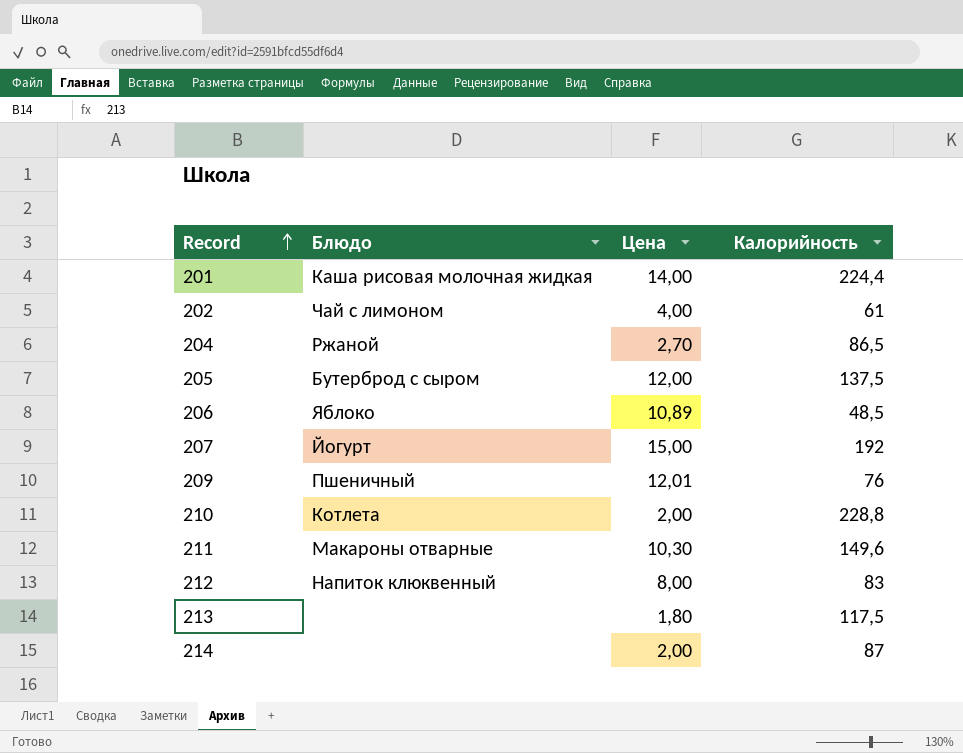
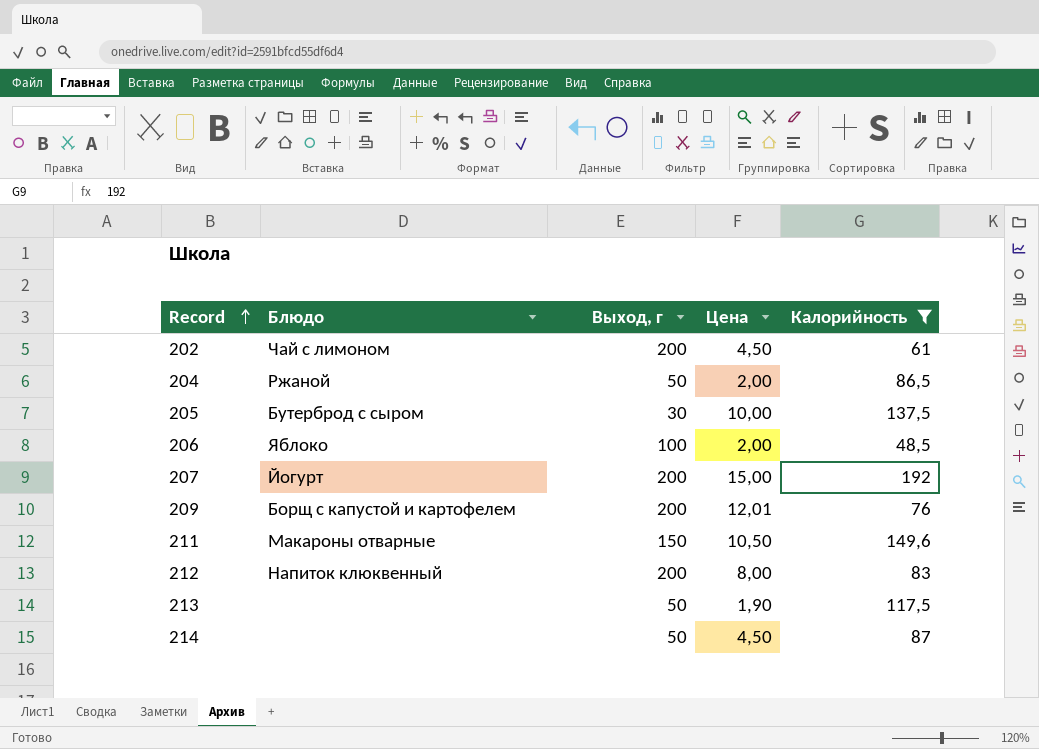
filter: none -> Калорийность <= 192
column Выход, г | position: none -> 3
202 | Цена: 4,00 -> 4,50
204 | Цена: 2,70 -> 2,00
205 | Цена: 12,00 -> 10,00
206 | Цена: 10,89 -> 2,00
209 | Блюдо: Пшеничный -> Борщ с капустой и картофелем
211 | Цена: 10,30 -> 10,50
213 | Цена: 1,80 -> 1,90
214 | Цена: 2,00 -> 4,50

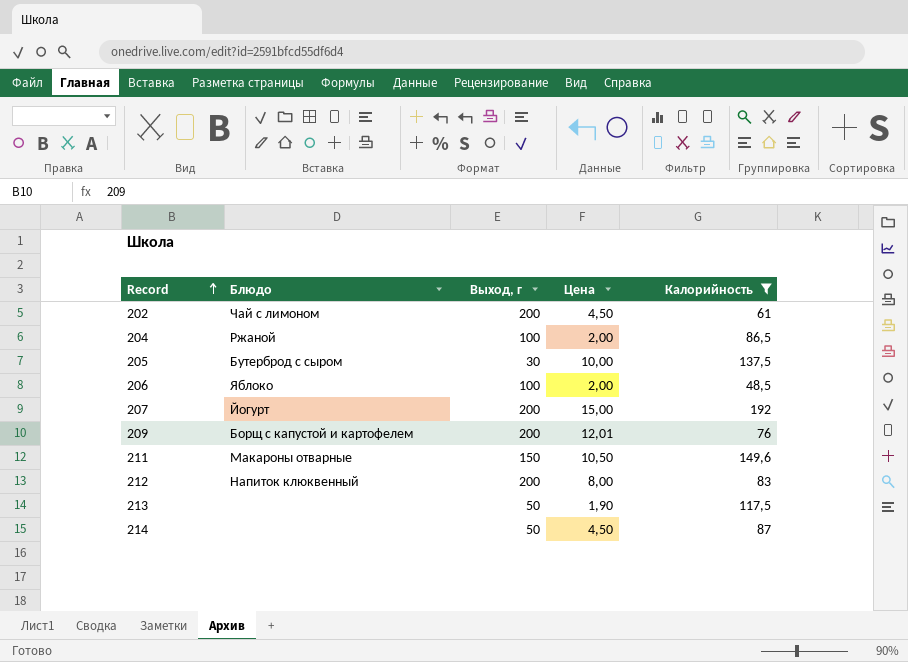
204 | Выход, г: 50 -> 100

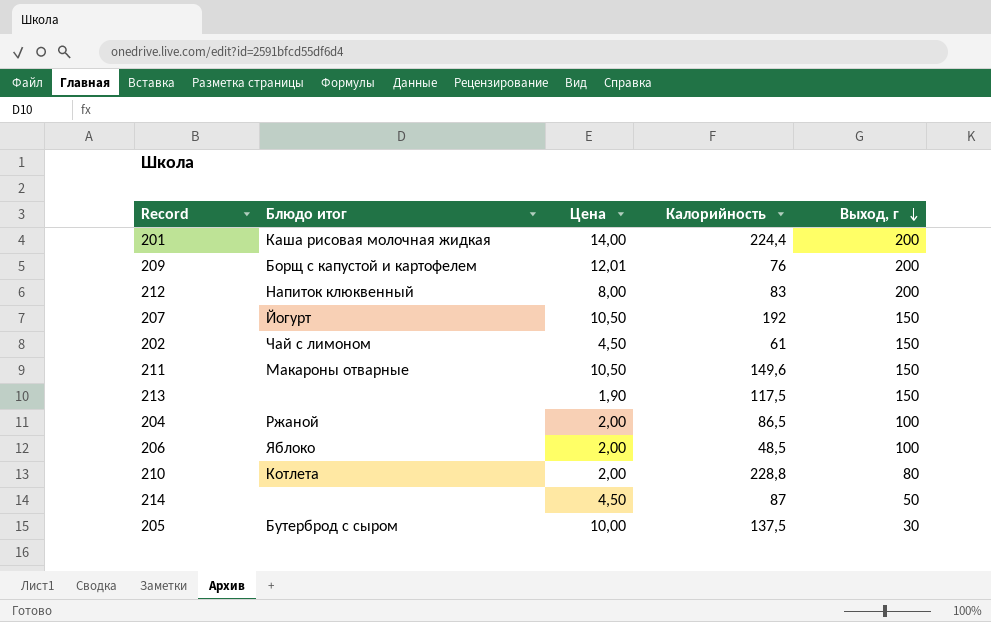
filter: Калорийность <= 192 -> none
row order: Record ascending -> Выход, г descending
column name: Блюдо -> Блюдо итог
column Выход, г | position: 3 -> 5
207 | Цена: 15,00 -> 10,50
207 | Выход, г: 200 -> 150
202 | Выход, г: 200 -> 150
213 | Выход, г: 50 -> 150

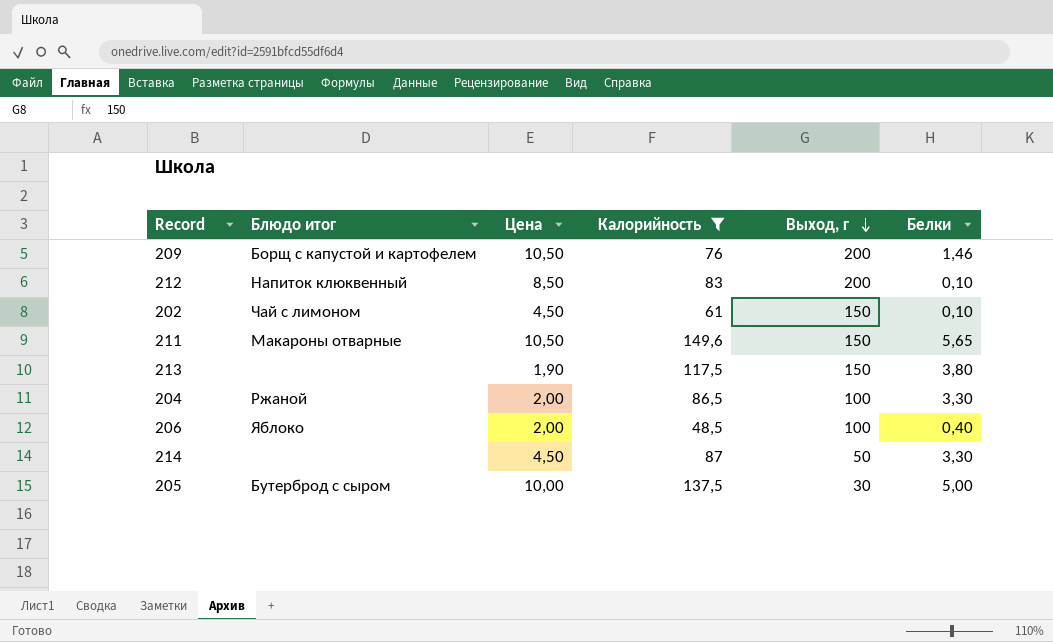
filter: none -> Калорийность <= 149,6
column Белки | position: none -> 6
209 | Цена: 12,01 -> 10,50
212 | Цена: 8,00 -> 8,50

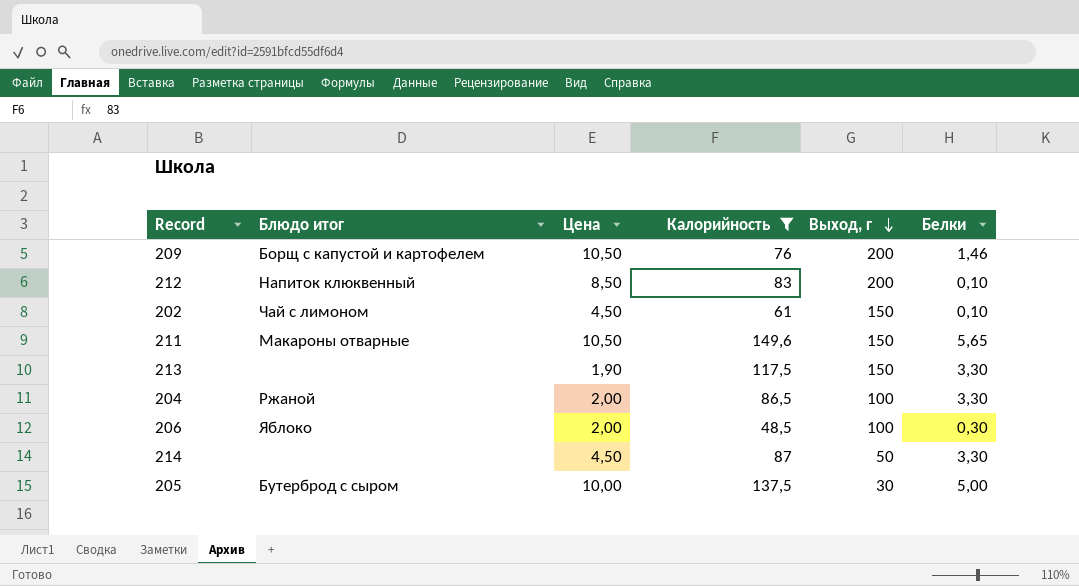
213 | Белки: 3,80 -> 3,30
206 | Белки: 0,40 -> 0,30

